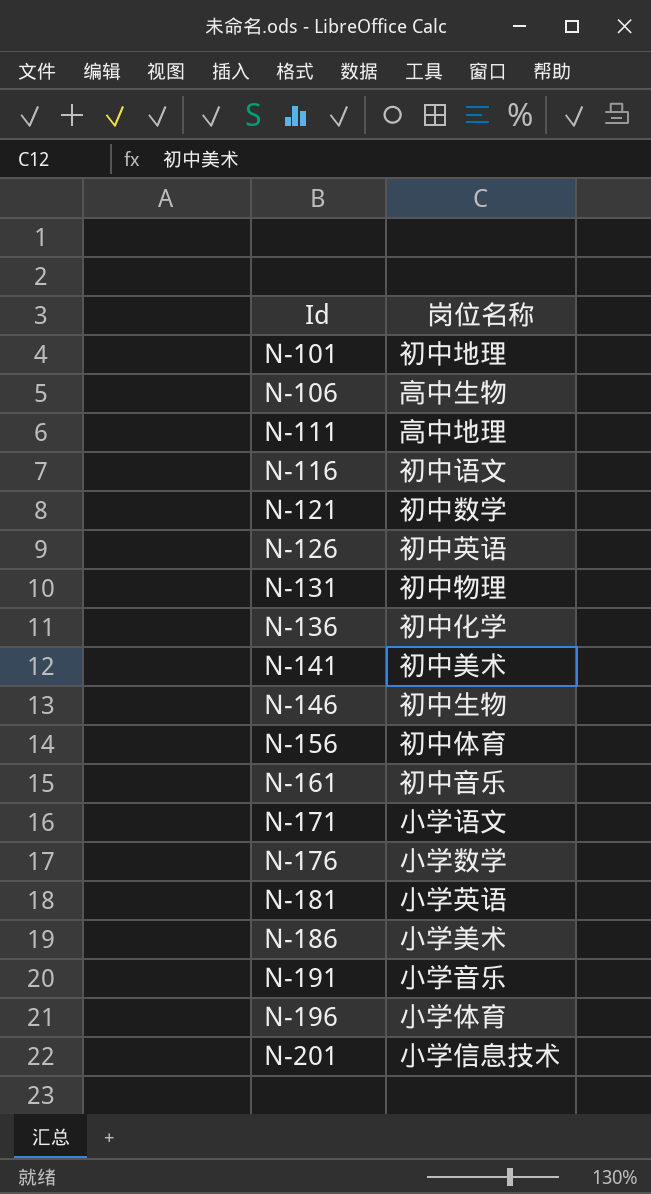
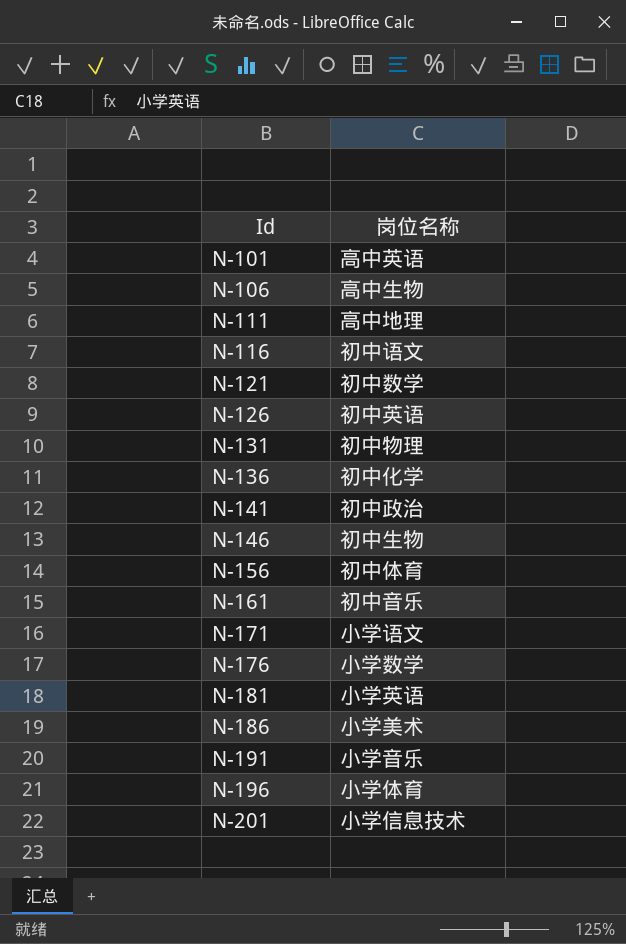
N-101 | 岗位名称: 初中地理 -> 高中英语
N-141 | 岗位名称: 初中美术 -> 初中政治

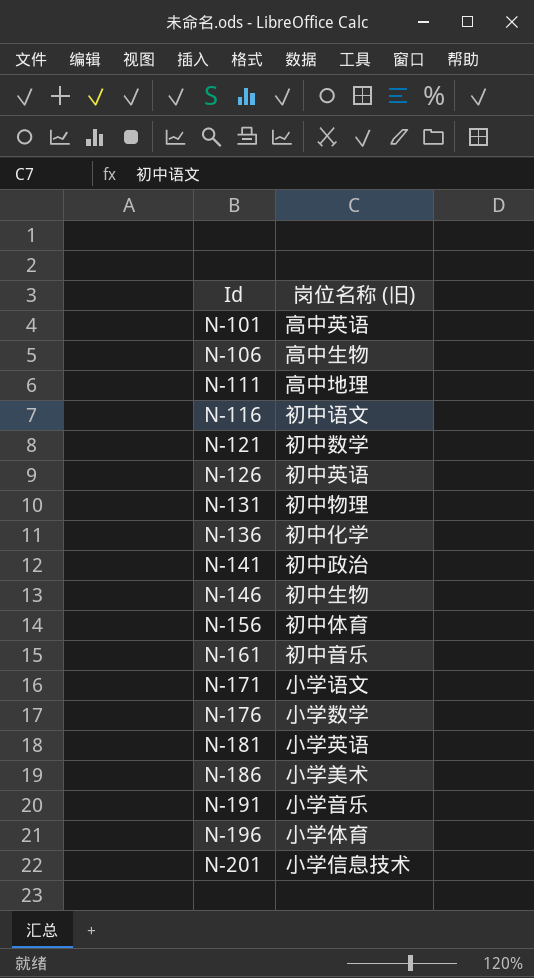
column name: 岗位名称 -> 岗位名称 (旧)

